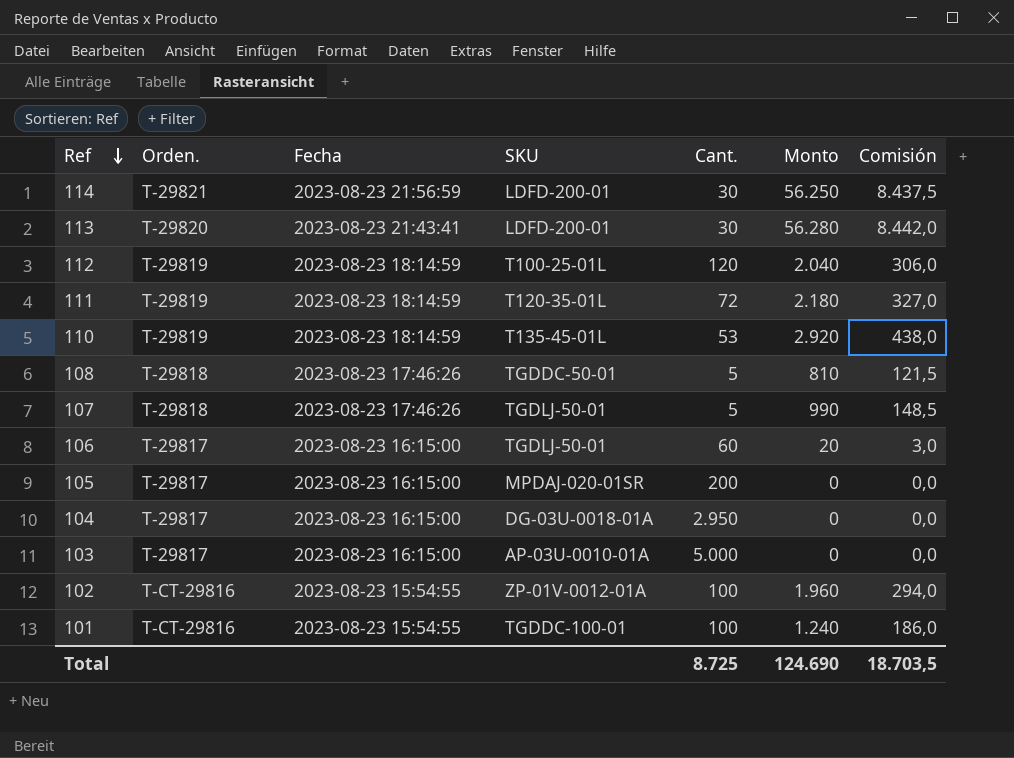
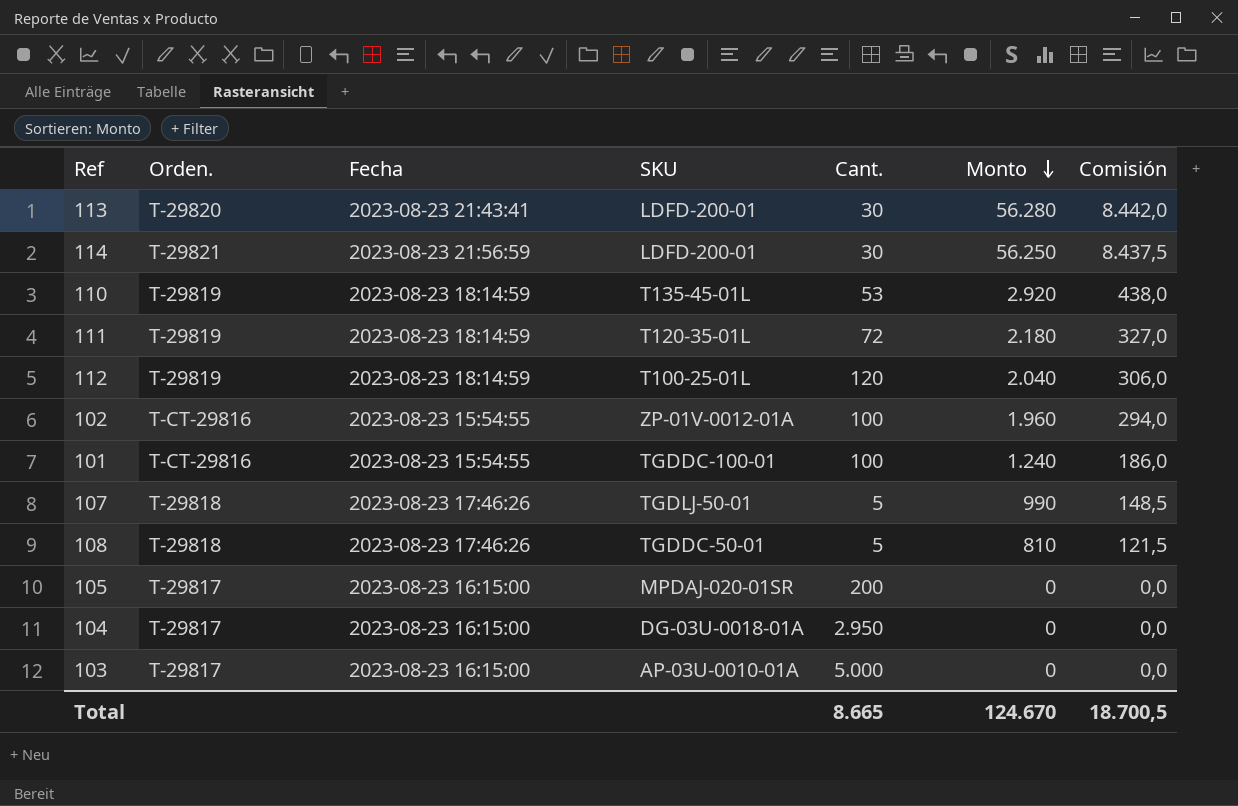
row order: Ref descending -> Monto descending
row 106: T-29817 | 2023-08-23 16:15:00 | TGDLJ-50-01 | 60 | 20 | 3,0 -> none
Total | Cant.: 8.725 -> 8.665
Total | Monto: 124.690 -> 124.670
Total | Comisión: 18.703,5 -> 18.700,5

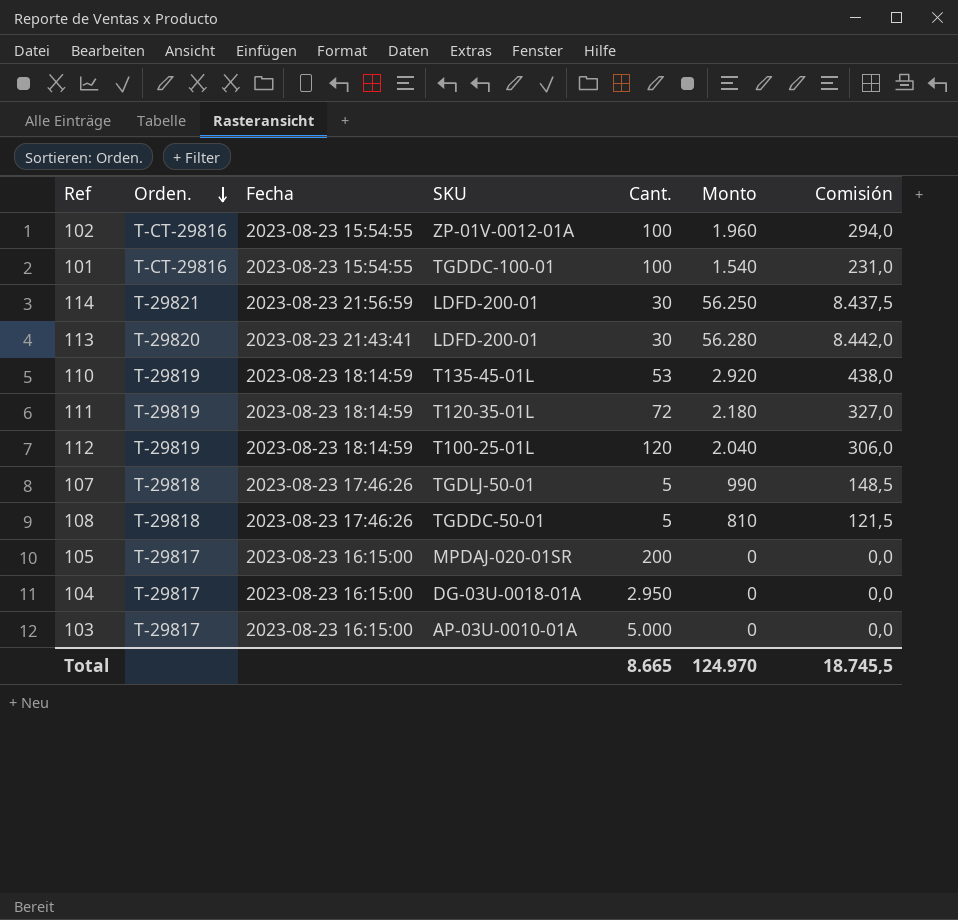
row order: Monto descending -> Orden. descending
101 | Monto: 1.240 -> 1.540
101 | Comisión: 186,0 -> 231,0
Total | Monto: 124.670 -> 124.970
Total | Comisión: 18.700,5 -> 18.745,5

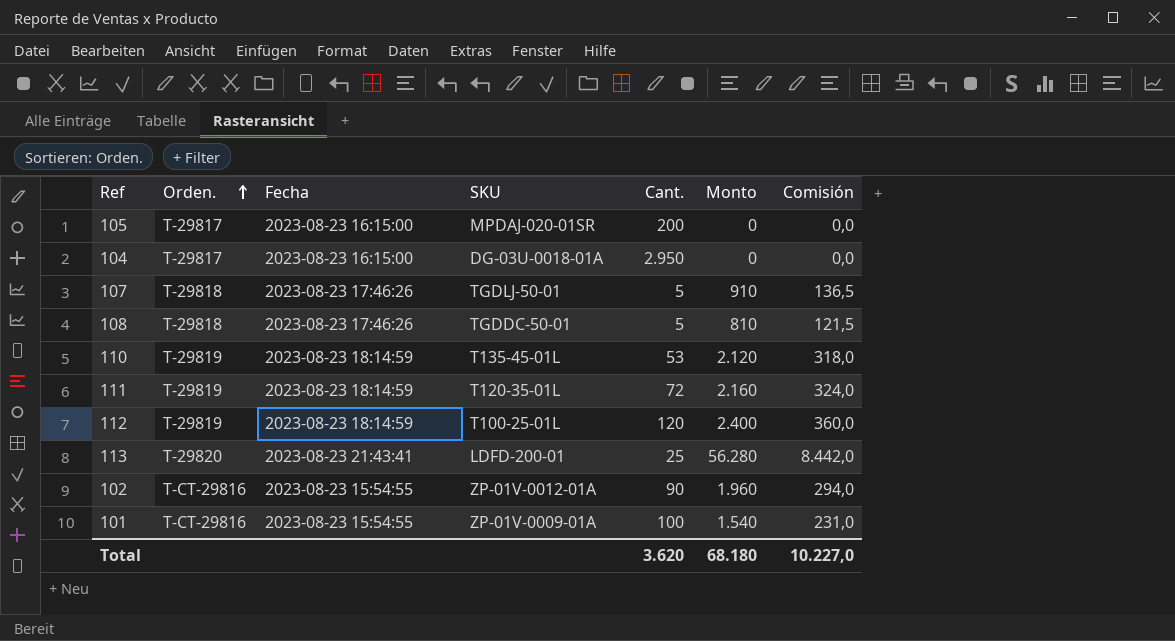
row order: Orden. descending -> Orden. ascending
row 114: T-29821 | 2023-08-23 21:56:59 | LDFD-200-01 | 30 | 56.250 | 8.437,5 -> none
row 103: T-29817 | 2023-08-23 16:15:00 | AP-03U-0010-01A | 5.000 | 0 | 0,0 -> none
107 | Monto: 990 -> 910
107 | Comisión: 148,5 -> 136,5
110 | Monto: 2.920 -> 2.120
110 | Comisión: 438,0 -> 318,0
111 | Monto: 2.180 -> 2.160
111 | Comisión: 327,0 -> 324,0
112 | Monto: 2.040 -> 2.400
112 | Comisión: 306,0 -> 360,0
113 | Cant.: 30 -> 25
102 | Cant.: 100 -> 90
101 | SKU: TGDDC-100-01 -> ZP-01V-0009-01A
Total | Cant.: 8.665 -> 3.620
Total | Monto: 124.970 -> 68.180
Total | Comisión: 18.745,5 -> 10.227,0

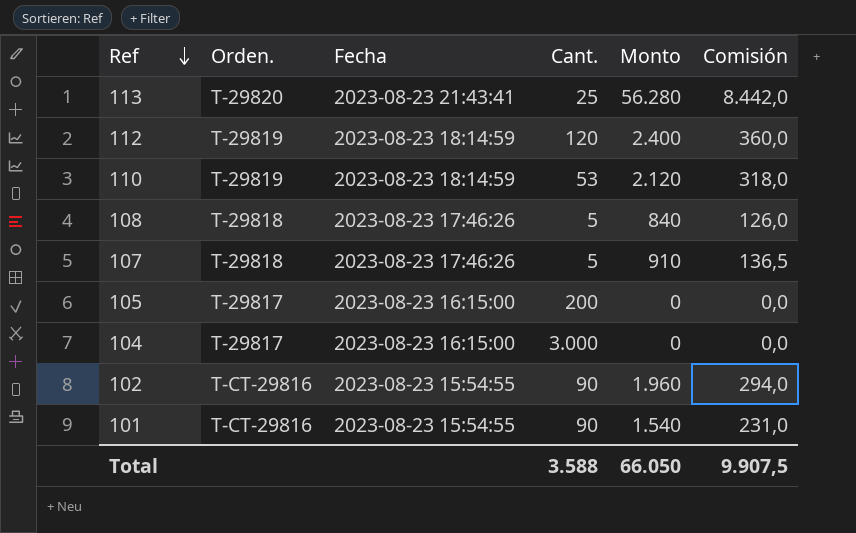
row order: Orden. ascending -> Ref descending
column SKU | position: 4 -> none
row 111: T-29819 | 2023-08-23 18:14:59 | T120-35-01L | 72 | 2.160 | 324,0 -> none
108 | Monto: 810 -> 840
108 | Comisión: 121,5 -> 126,0
104 | Cant.: 2.950 -> 3.000
101 | Cant.: 100 -> 90
Total | Cant.: 3.620 -> 3.588
Total | Monto: 68.180 -> 66.050
Total | Comisión: 10.227,0 -> 9.907,5

